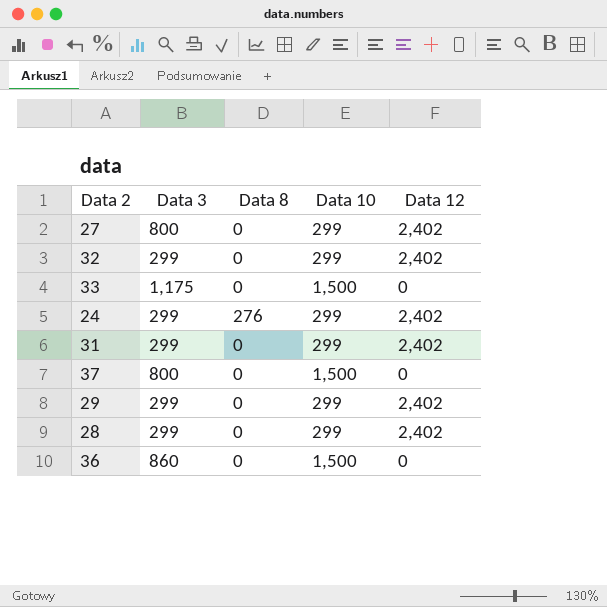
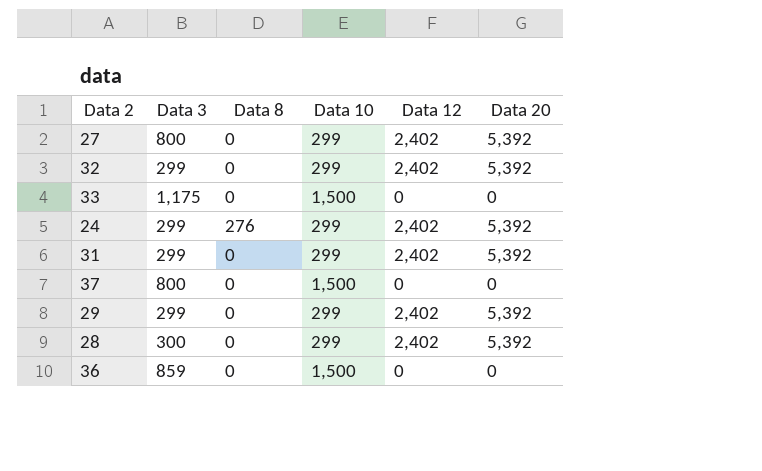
column Data 20 | position: none -> 6
28 | Data 3: 299 -> 300
36 | Data 3: 860 -> 859

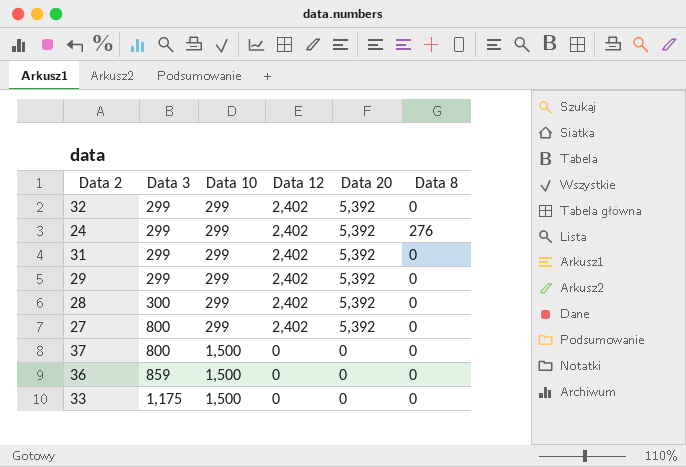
row order: none -> Data 3 ascending
column Data 8 | position: 3 -> 6

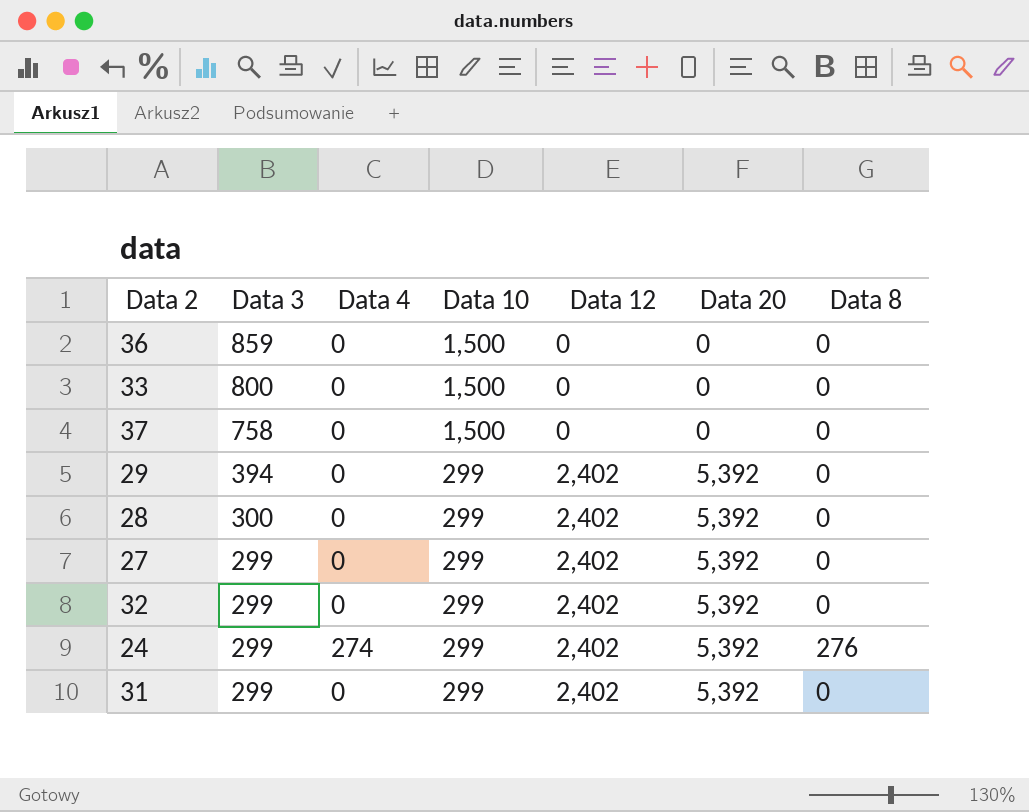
row order: Data 3 ascending -> Data 3 descending
column Data 4 | position: none -> 3
33 | Data 3: 1,175 -> 800
37 | Data 3: 800 -> 758
29 | Data 3: 299 -> 394
27 | Data 3: 800 -> 299

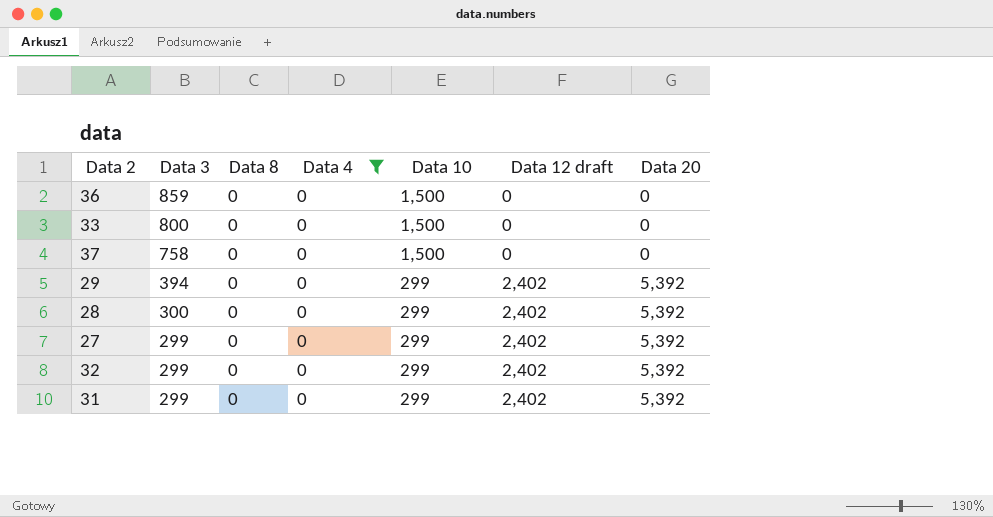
filter: none -> Data 4 = 0
column Data 8 | position: 7 -> 3
column name: Data 12 -> Data 12 draft

